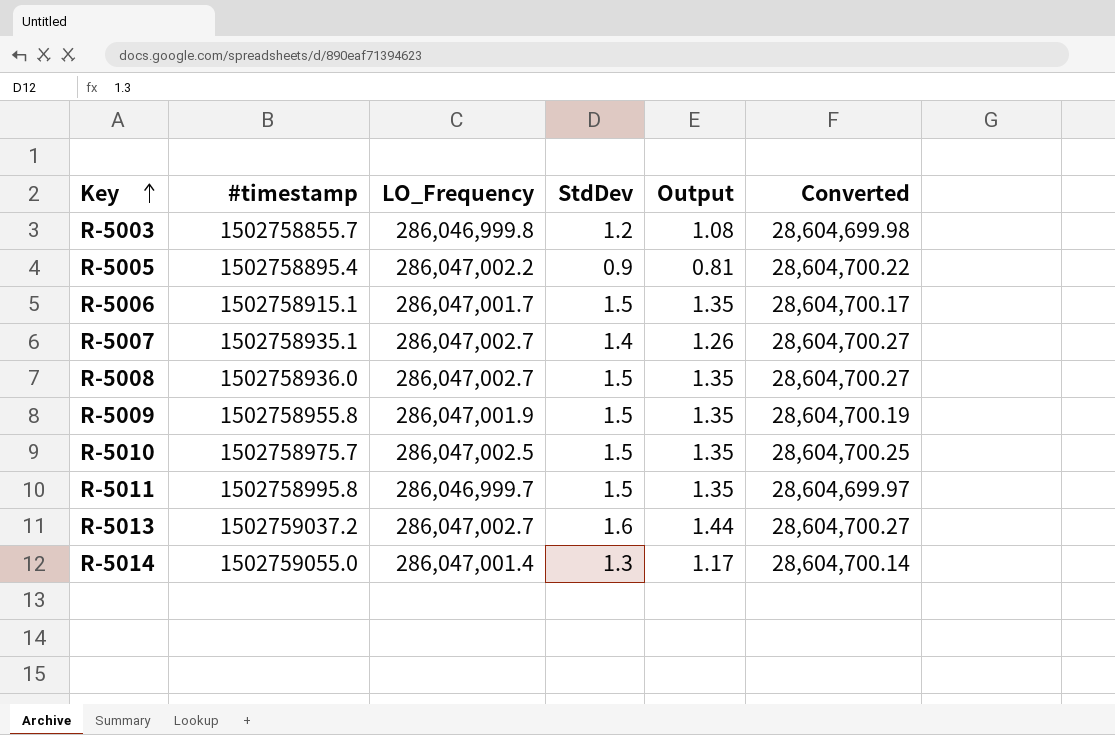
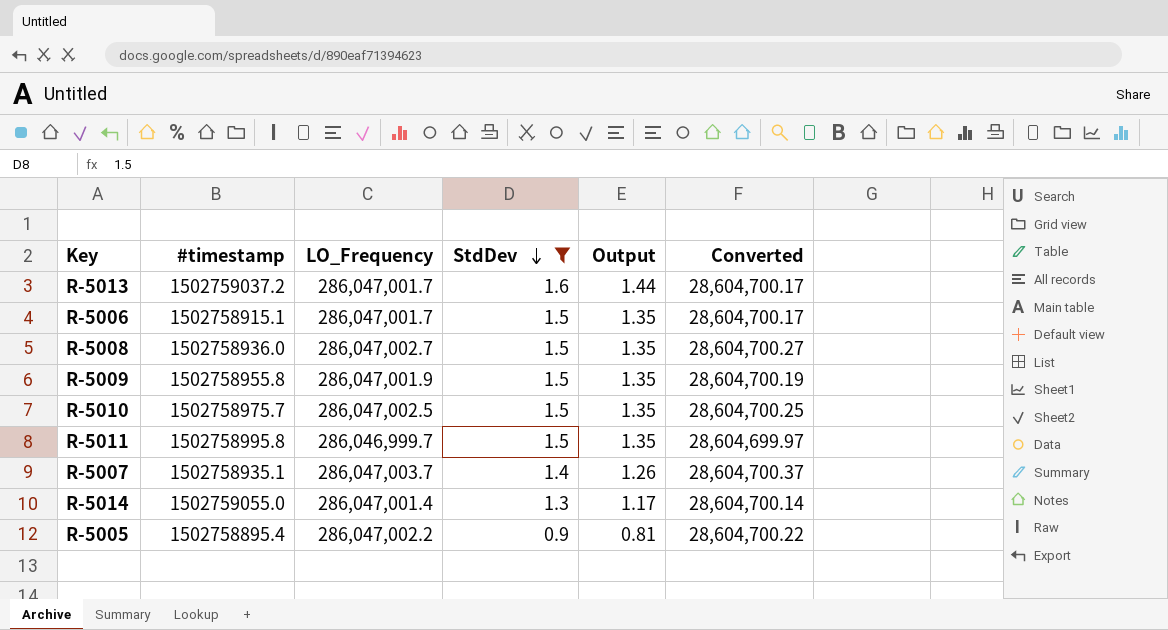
filter: none -> StdDev != 1.2
row order: Key ascending -> StdDev descending
R-5013 | LO_Frequency: 286,047,002.7 -> 286,047,001.7
R-5013 | Converted: 28,604,700.27 -> 28,604,700.17
R-5007 | LO_Frequency: 286,047,002.7 -> 286,047,003.7
R-5007 | Converted: 28,604,700.27 -> 28,604,700.37

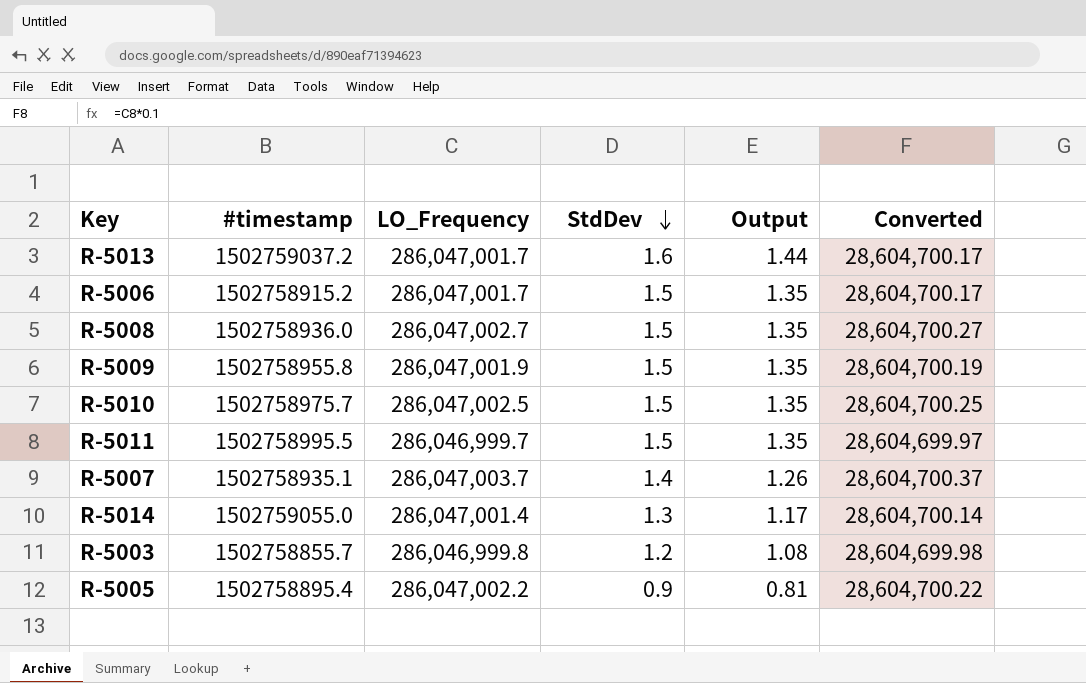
filter: StdDev != 1.2 -> none
R-5006 | #timestamp: 1502758915.1 -> 1502758915.2
R-5011 | #timestamp: 1502758995.8 -> 1502758995.5

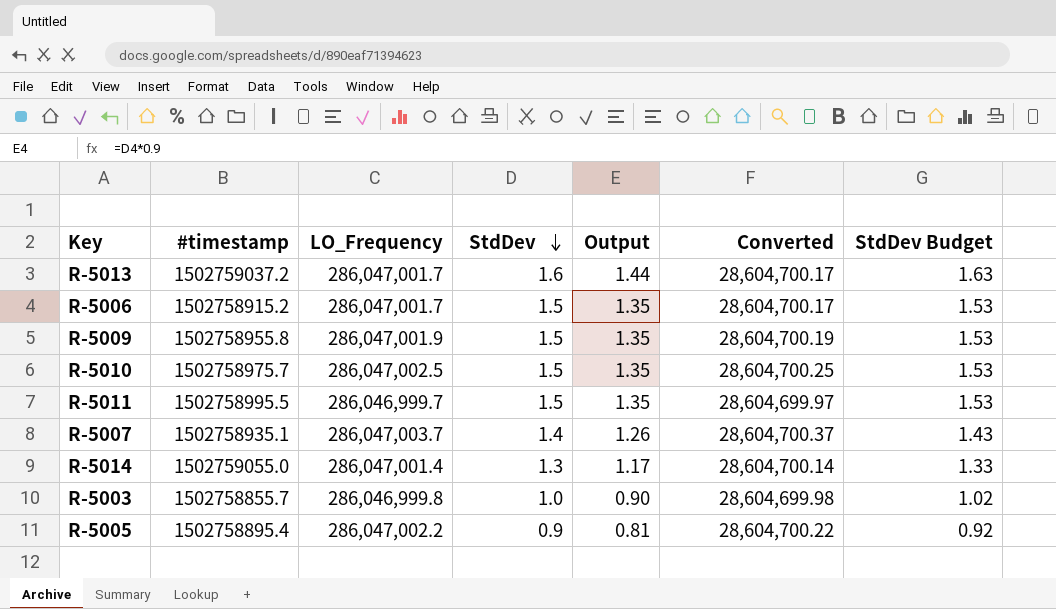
column StdDev Budget | formula: none -> [StdDev] * 1.02
row R-5008: 1502758936.0 | 286,047,002.7 | 1.5 | 1.35 | 28,604,700.27 -> none
R-5003 | StdDev: 1.2 -> 1.0
R-5003 | Output: 1.08 -> 0.90

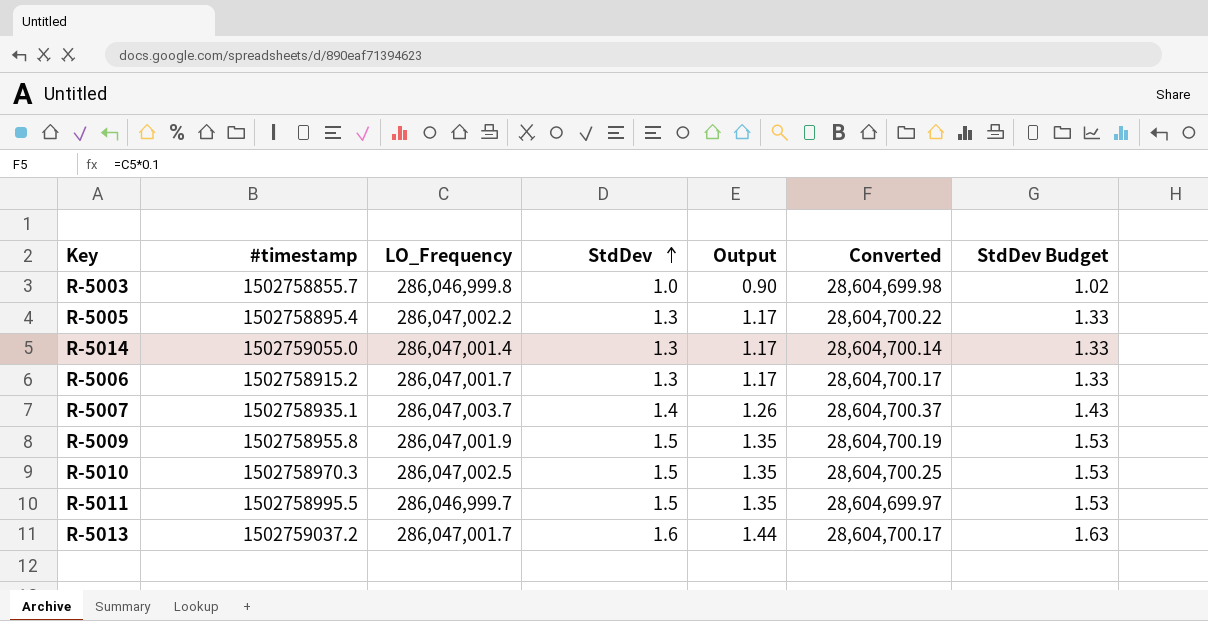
row order: StdDev descending -> StdDev ascending
R-5005 | StdDev: 0.9 -> 1.3
R-5005 | Output: 0.81 -> 1.17
R-5005 | StdDev Budget: 0.92 -> 1.33
R-5006 | StdDev: 1.5 -> 1.3
R-5006 | Output: 1.35 -> 1.17
R-5006 | StdDev Budget: 1.53 -> 1.33
R-5010 | #timestamp: 1502758975.7 -> 1502758970.3

